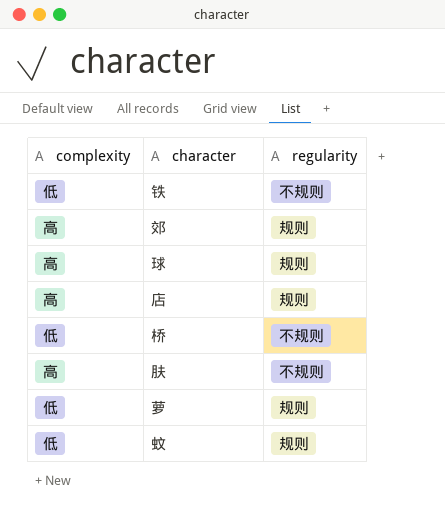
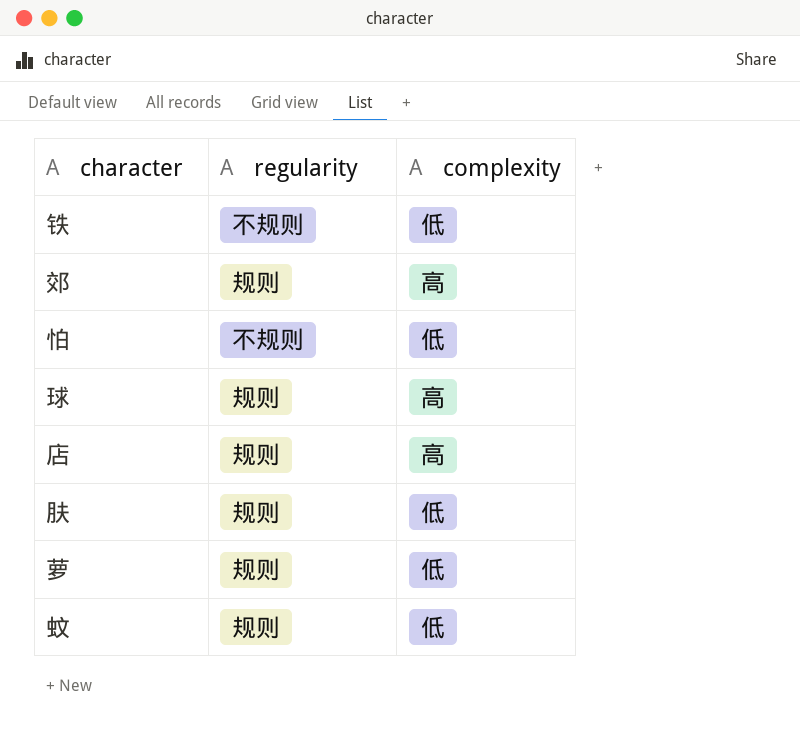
column complexity | position: 1 -> 3
row 桥: 低 | 不规则 -> none
row 怕: none -> 不规则 | 低
肤 | regularity: 不规则 -> 规则
肤 | complexity: 高 -> 低

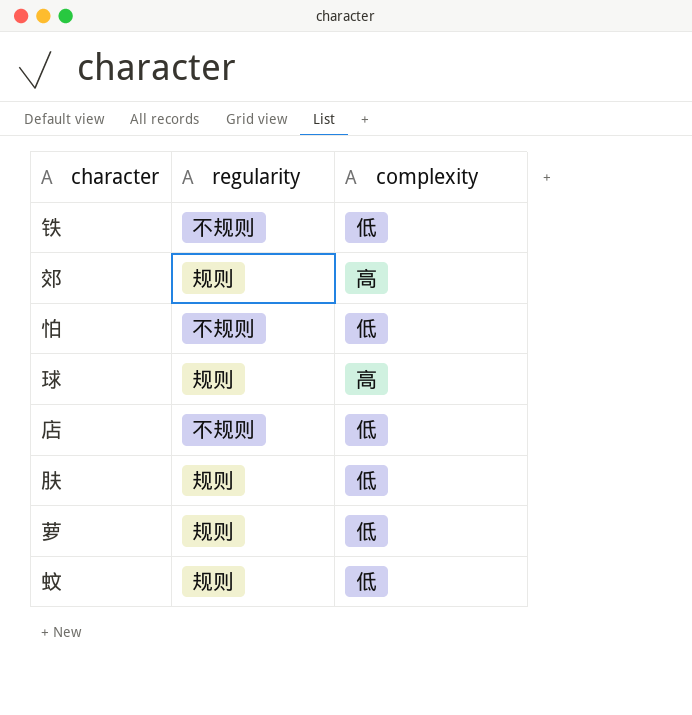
店 | regularity: 规则 -> 不规则
店 | complexity: 高 -> 低

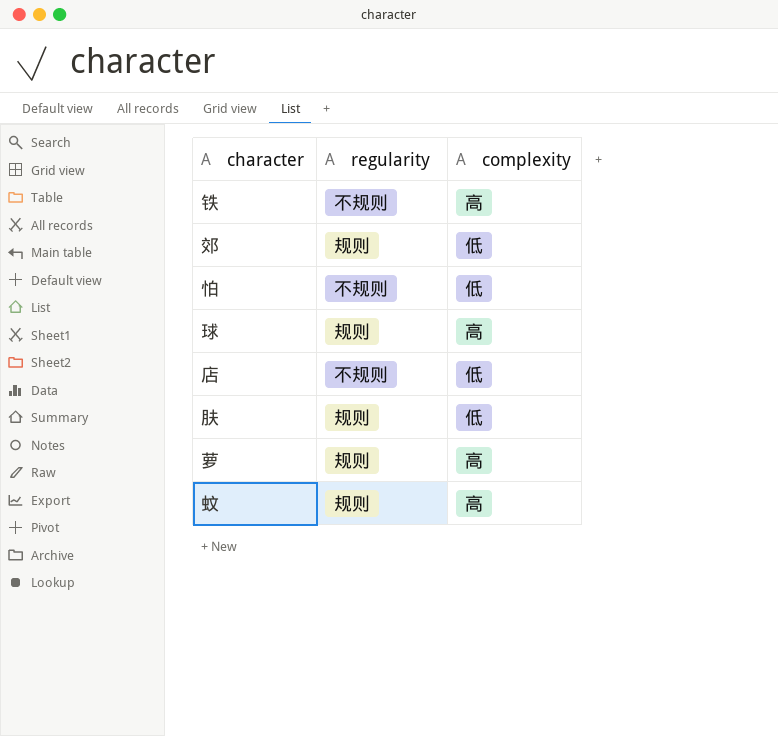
铁 | complexity: 低 -> 高
郊 | complexity: 高 -> 低
萝 | complexity: 低 -> 高
蚊 | complexity: 低 -> 高

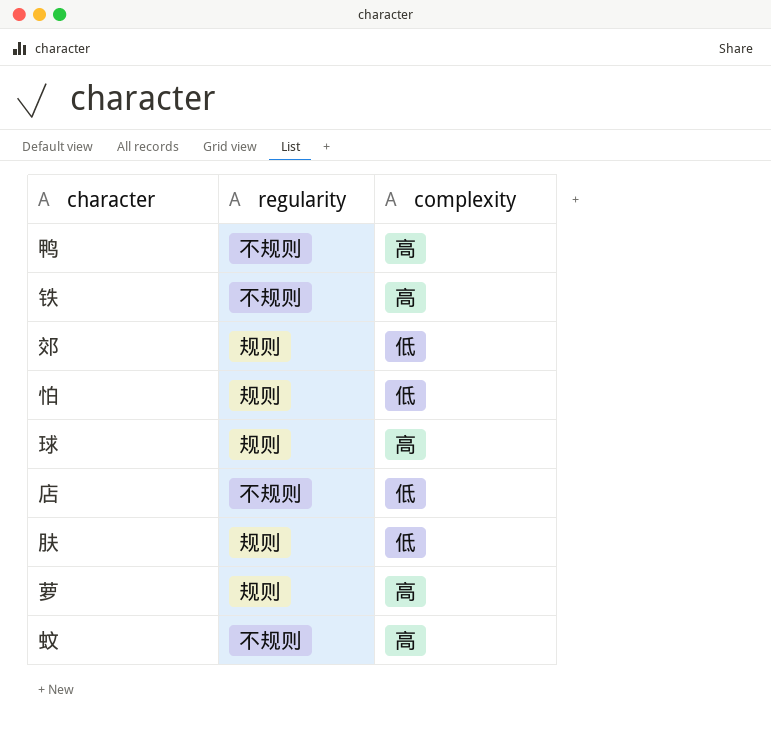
row 鸭: none -> 不规则 | 高
怕 | regularity: 不规则 -> 规则
蚊 | regularity: 规则 -> 不规则

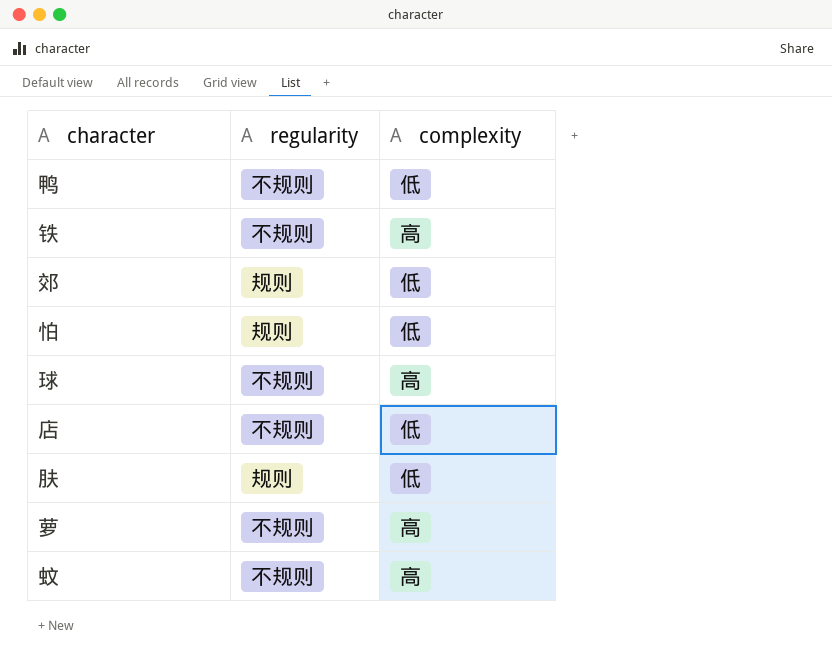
鸭 | complexity: 高 -> 低
球 | regularity: 规则 -> 不规则
萝 | regularity: 规则 -> 不规则

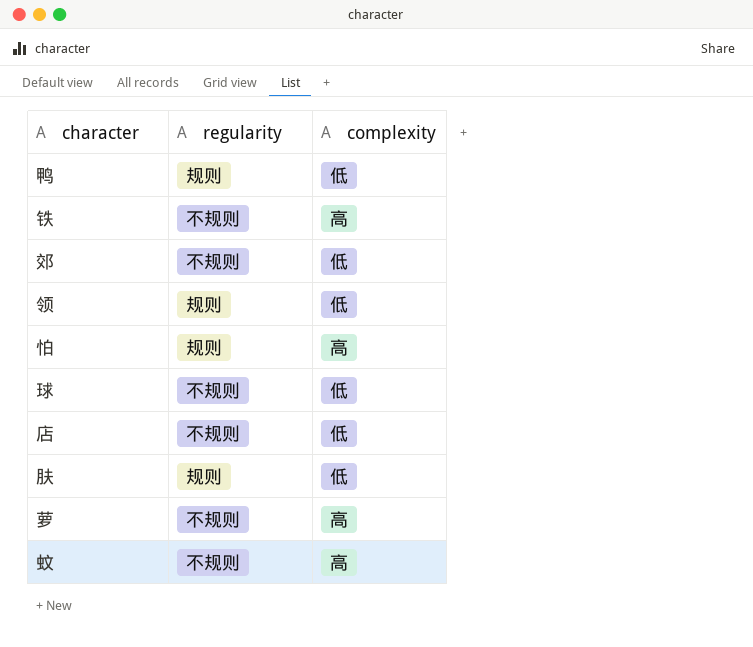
鸭 | regularity: 不规则 -> 规则
郊 | regularity: 规则 -> 不规则
row 领: none -> 规则 | 低
怕 | complexity: 低 -> 高
球 | complexity: 高 -> 低

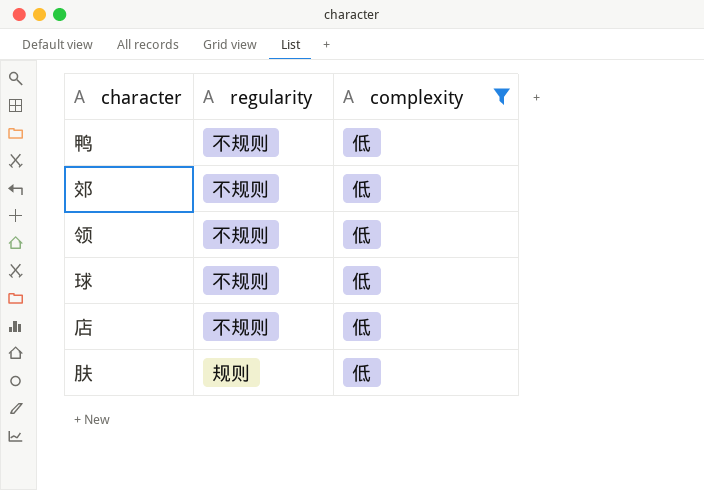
filter: none -> complexity = 低
鸭 | regularity: 规则 -> 不规则
领 | regularity: 规则 -> 不规则

